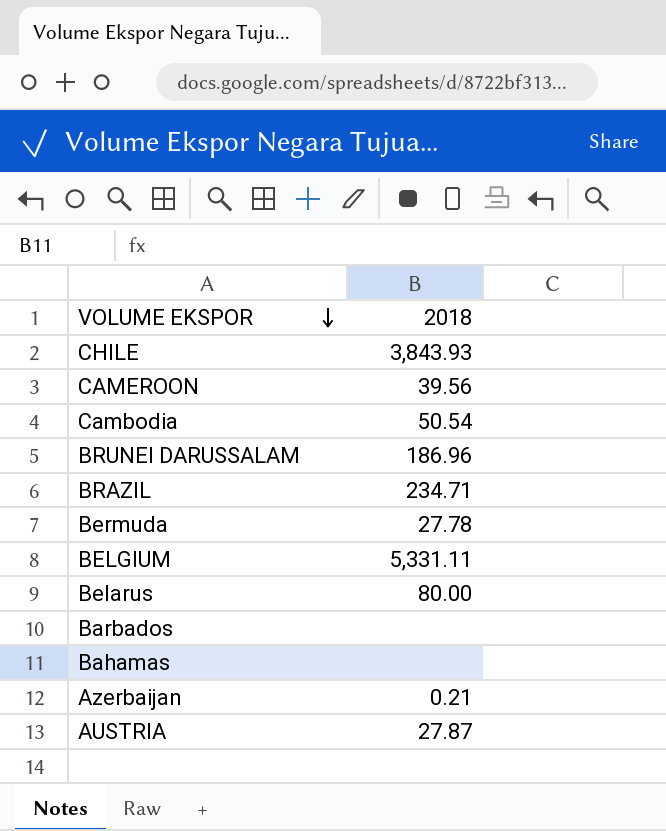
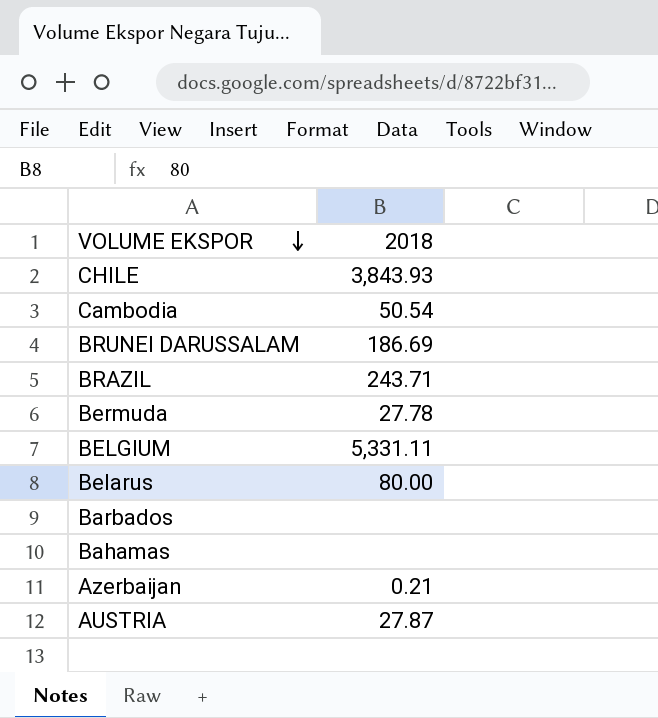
row CAMEROON: 39.56 -> none
BRUNEI DARUSSALAM | 2018: 186.96 -> 186.69
BRAZIL | 2018: 234.71 -> 243.71

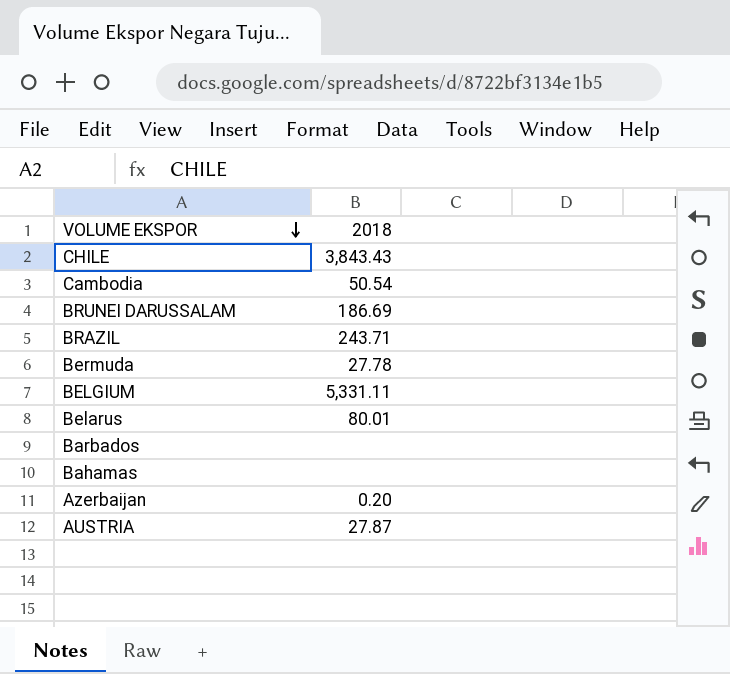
CHILE | 2018: 3,843.93 -> 3,843.43
Belarus | 2018: 80.00 -> 80.01
Azerbaijan | 2018: 0.21 -> 0.20

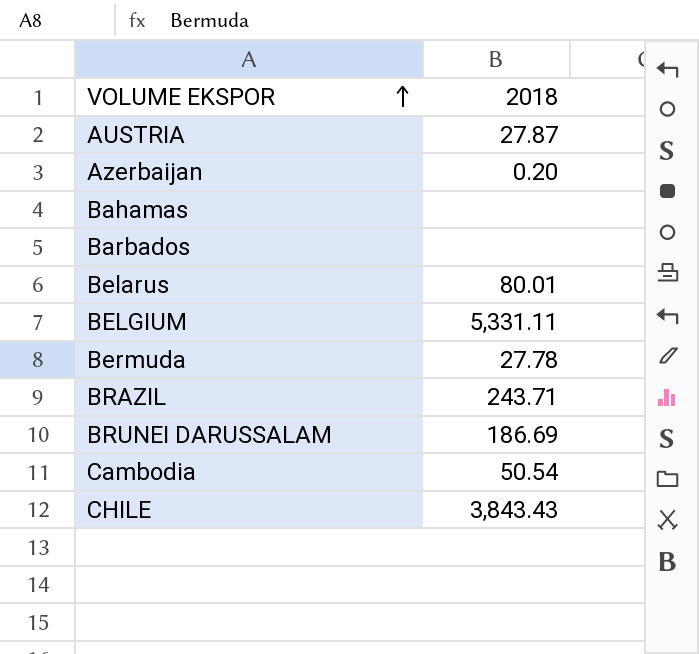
row order: VOLUME EKSPOR descending -> VOLUME EKSPOR ascending

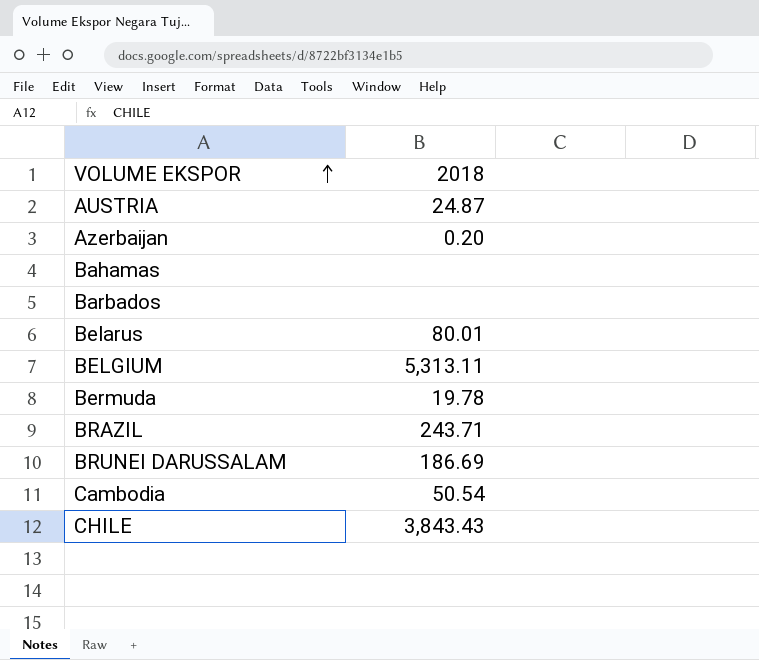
AUSTRIA | 2018: 27.87 -> 24.87
BELGIUM | 2018: 5,331.11 -> 5,313.11
Bermuda | 2018: 27.78 -> 19.78

